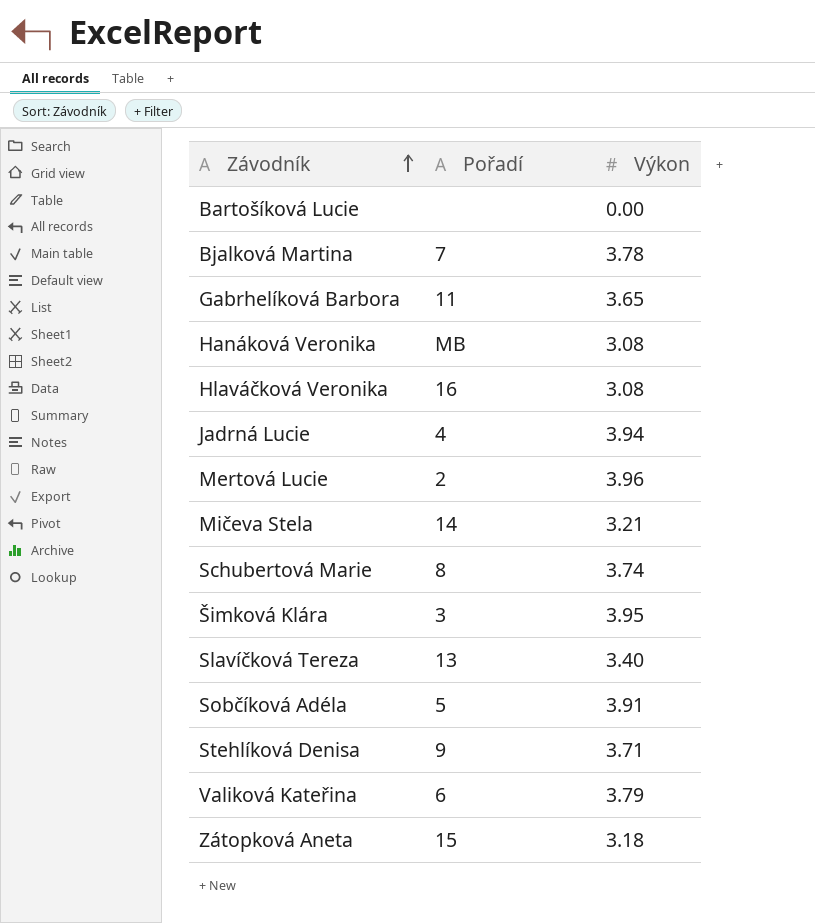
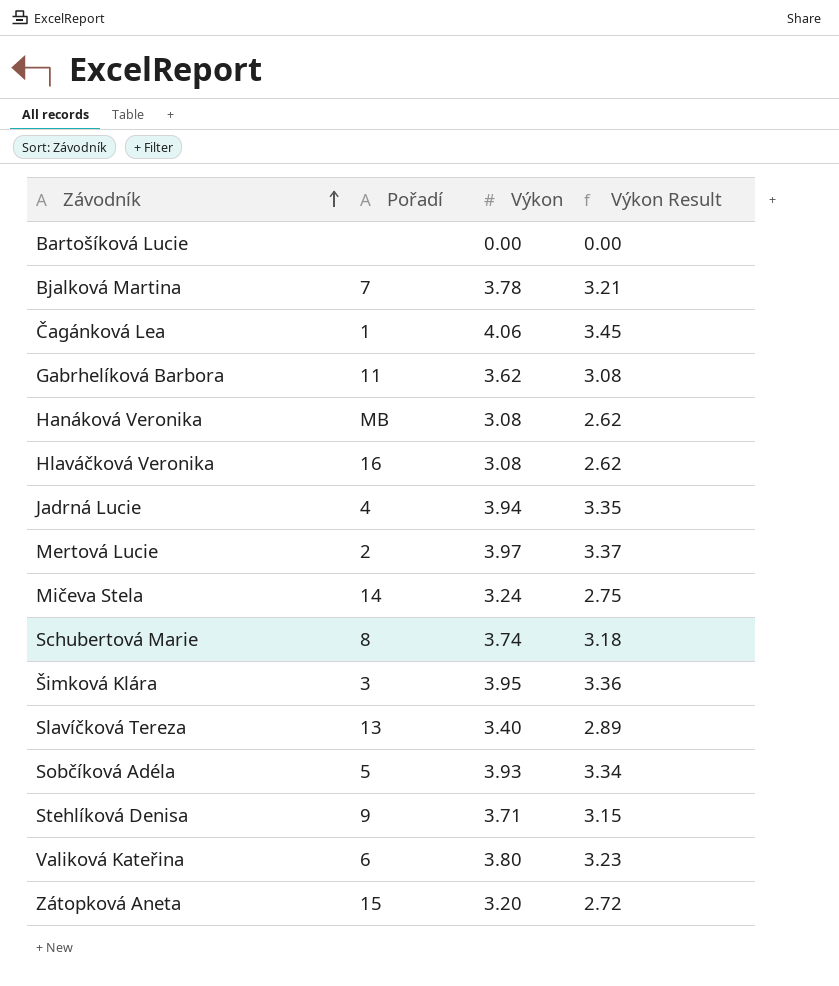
column Výkon Result | formula: none -> [Výkon] * 0.85
row Čagánková Lea: none -> 1 | 4.06 | 3.45
Gabrhelíková Barbora | Výkon: 3.65 -> 3.62
Mertová Lucie | Výkon: 3.96 -> 3.97
Mičeva Stela | Výkon: 3.21 -> 3.24
Sobčíková Adéla | Výkon: 3.91 -> 3.93
Valiková Kateřina | Výkon: 3.79 -> 3.80
Zátopková Aneta | Výkon: 3.18 -> 3.20

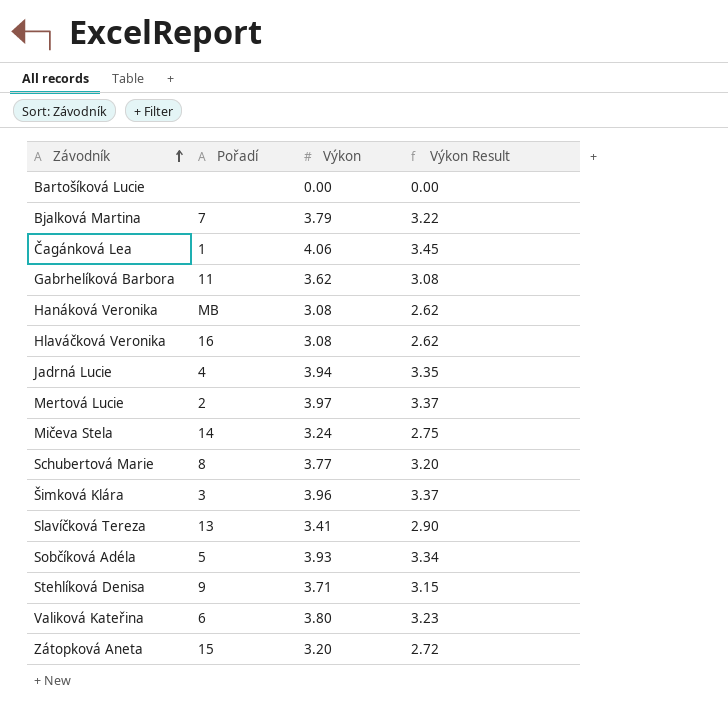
Bjalková Martina | Výkon: 3.78 -> 3.79
Bjalková Martina | Výkon Result: 3.21 -> 3.22
Schubertová Marie | Výkon: 3.74 -> 3.77
Schubertová Marie | Výkon Result: 3.18 -> 3.20
Šimková Klára | Výkon: 3.95 -> 3.96
Šimková Klára | Výkon Result: 3.36 -> 3.37
Slavíčková Tereza | Výkon: 3.40 -> 3.41
Slavíčková Tereza | Výkon Result: 2.89 -> 2.90

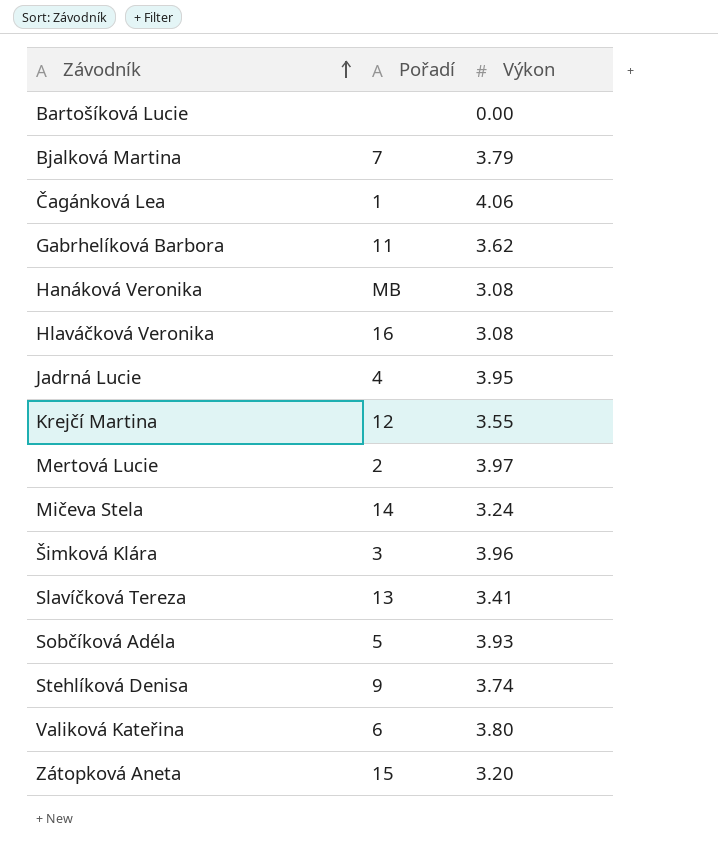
column Výkon Result | formula: [Výkon] * 0.85 -> none
row Schubertová Marie: 8 | 3.77 | 3.20 -> none
Jadrná Lucie | Výkon: 3.94 -> 3.95
row Krejčí Martina: none -> 12 | 3.55
Stehlíková Denisa | Výkon: 3.71 -> 3.74

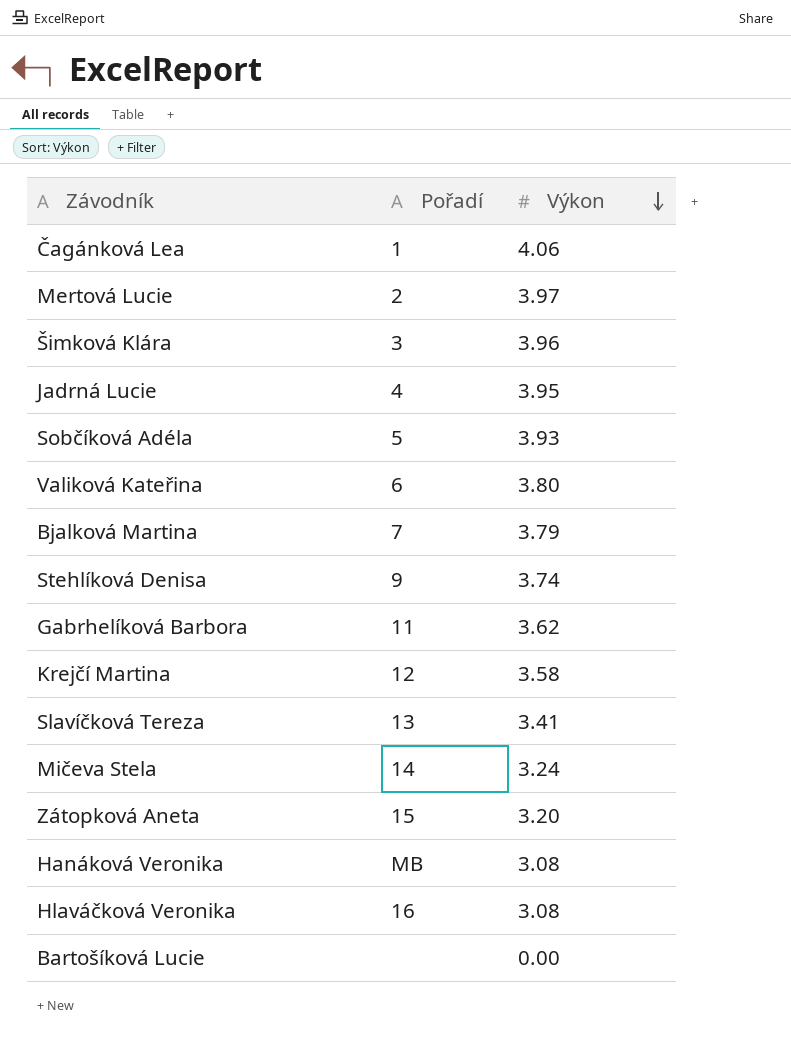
row order: Závodník ascending -> Výkon descending
Krejčí Martina | Výkon: 3.55 -> 3.58

